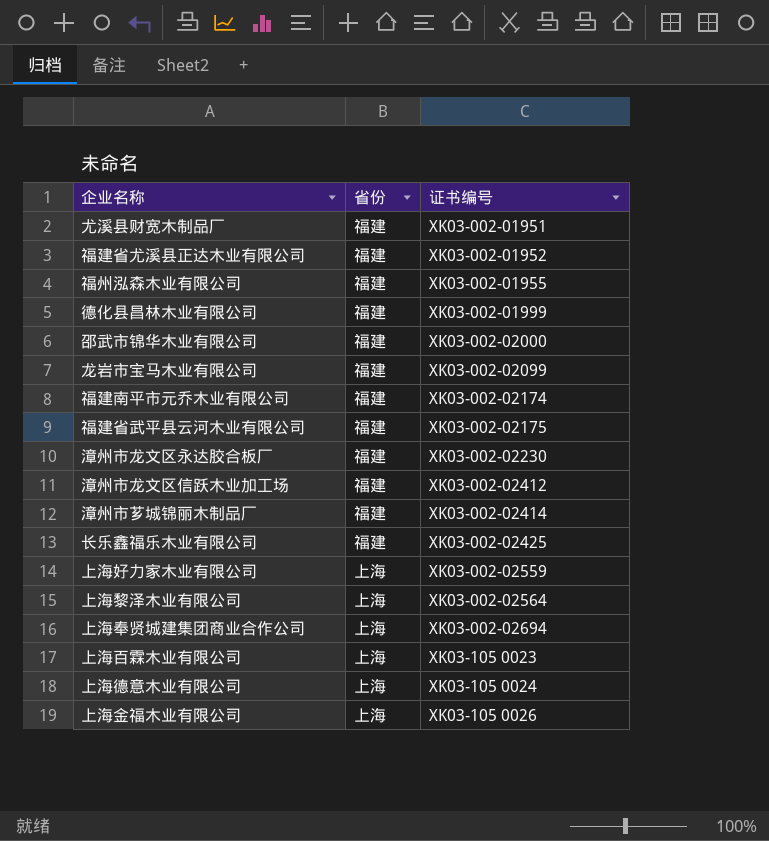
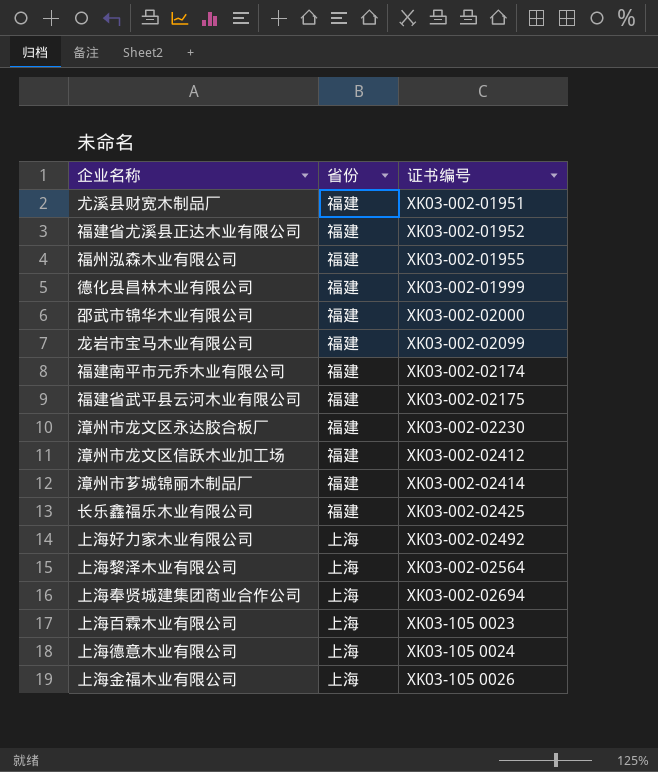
上海好力家木业有限公司 | 证书编号: XK03-002-02559 -> XK03-002-02492

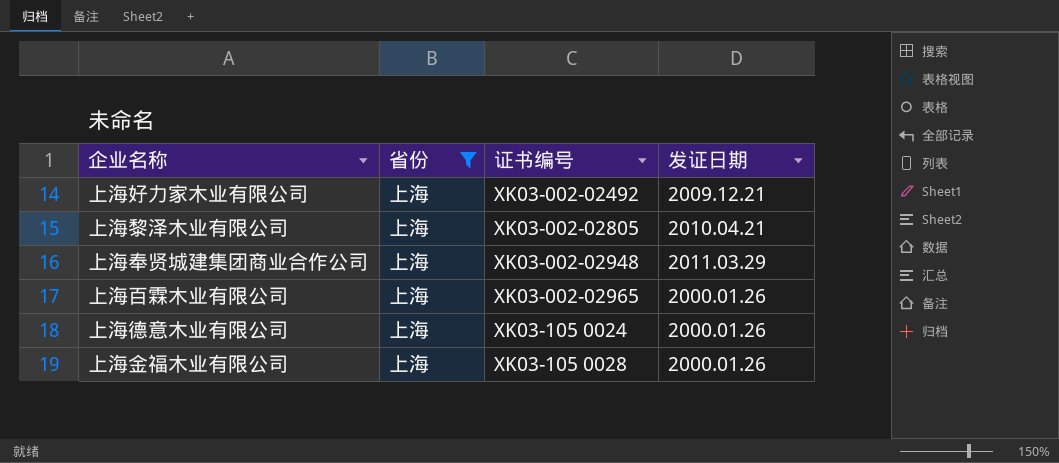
filter: none -> 省份 = 上海
column 发证日期 | position: none -> 4
上海黎泽木业有限公司 | 证书编号: XK03-002-02564 -> XK03-002-02805
上海奉贤城建集团商业合作公司 | 证书编号: XK03-002-02694 -> XK03-002-02948
上海百霖木业有限公司 | 证书编号: XK03-105 0023 -> XK03-002-02965
上海金福木业有限公司 | 证书编号: XK03-105 0026 -> XK03-105 0028

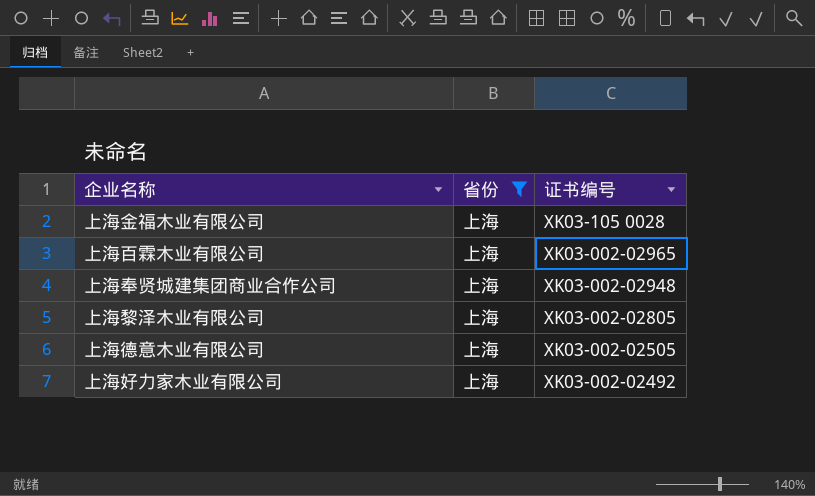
row order: 证书编号 ascending -> 证书编号 descending
column 发证日期 | position: 4 -> none
上海德意木业有限公司 | 证书编号: XK03-105 0024 -> XK03-002-02505

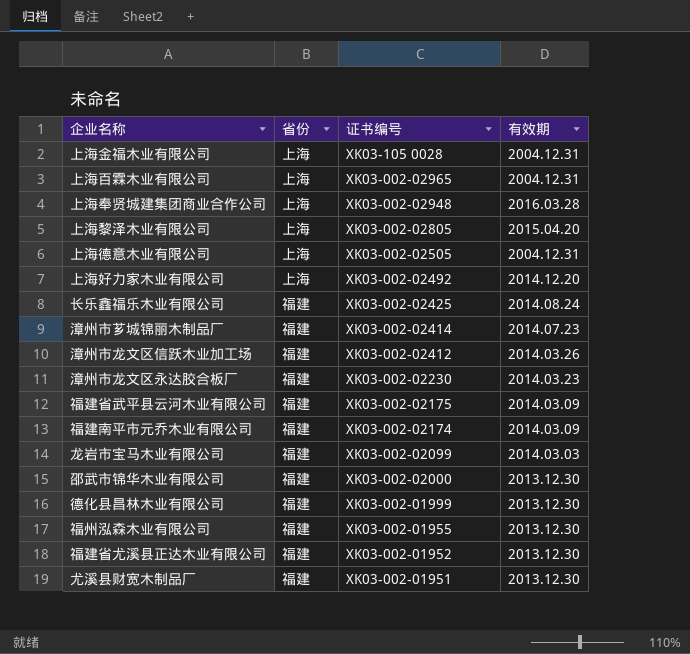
filter: 省份 = 上海 -> none
column 有效期 | position: none -> 4

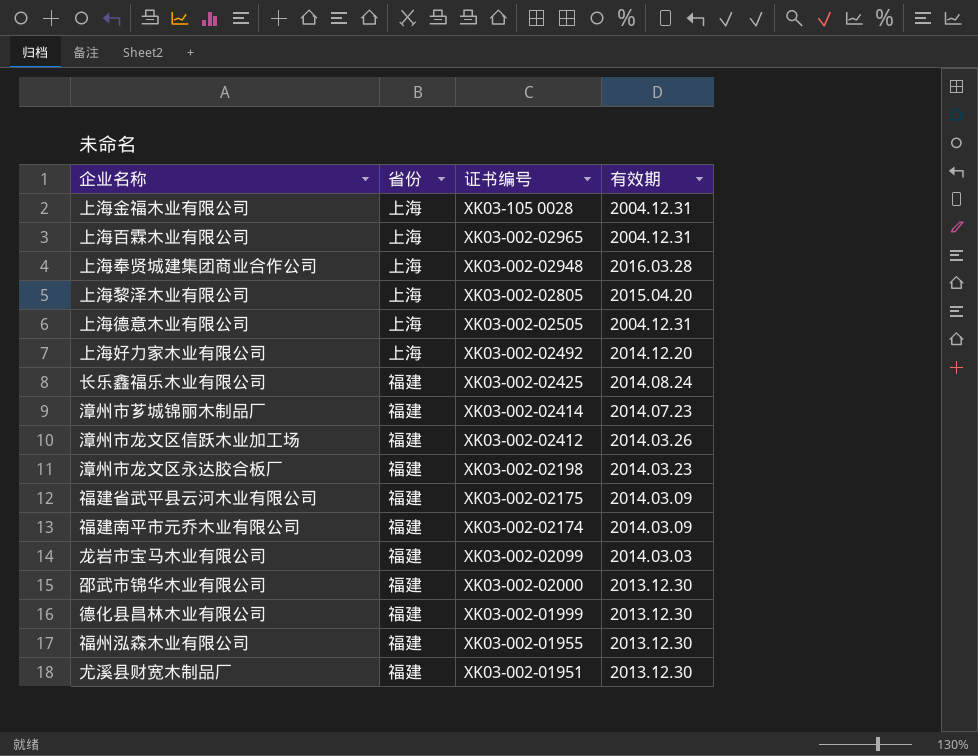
row 福建省尤溪县正达木业有限公司: 福建 | XK03-002-01952 | 2013.12.30 -> none
漳州市龙文区永达胶合板厂 | 证书编号: XK03-002-02230 -> XK03-002-02198

